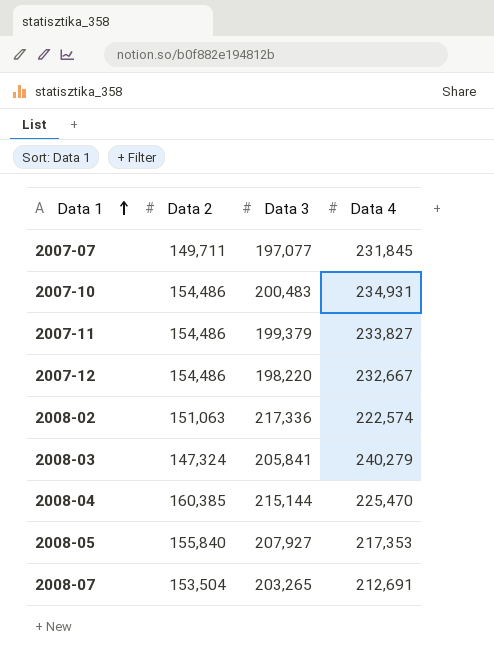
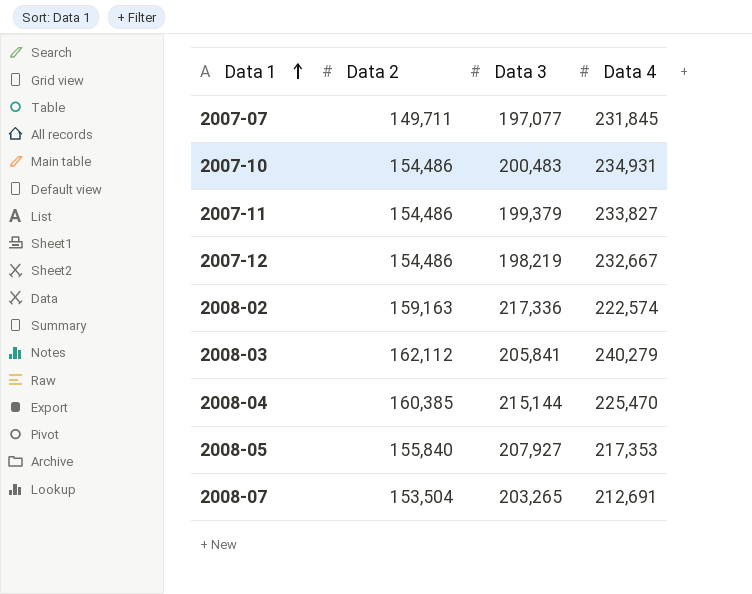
2007-12 | Data 3: 198,220 -> 198,219
2008-02 | Data 2: 151,063 -> 159,163
2008-03 | Data 2: 147,324 -> 162,112

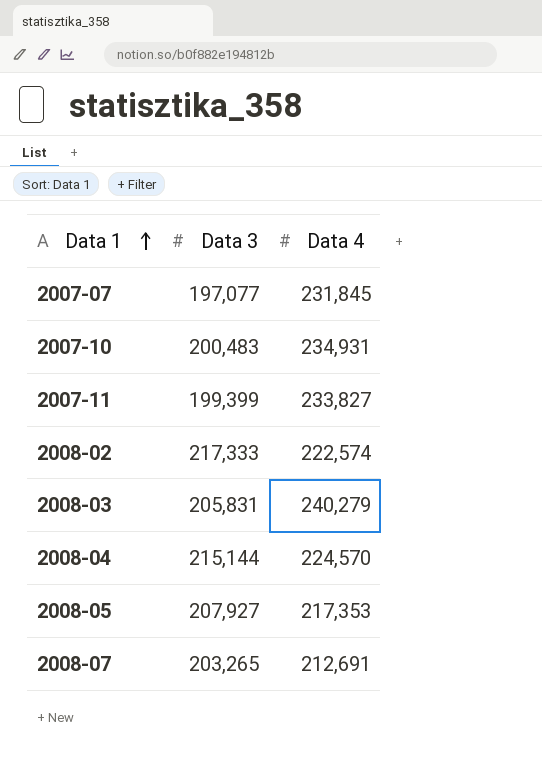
column Data 2 | position: 2 -> none
row 2007-12: 154,486 | 198,219 | 232,667 -> none
2007-11 | Data 3: 199,379 -> 199,399
2008-02 | Data 3: 217,336 -> 217,333
2008-03 | Data 3: 205,841 -> 205,831
2008-04 | Data 4: 225,470 -> 224,570

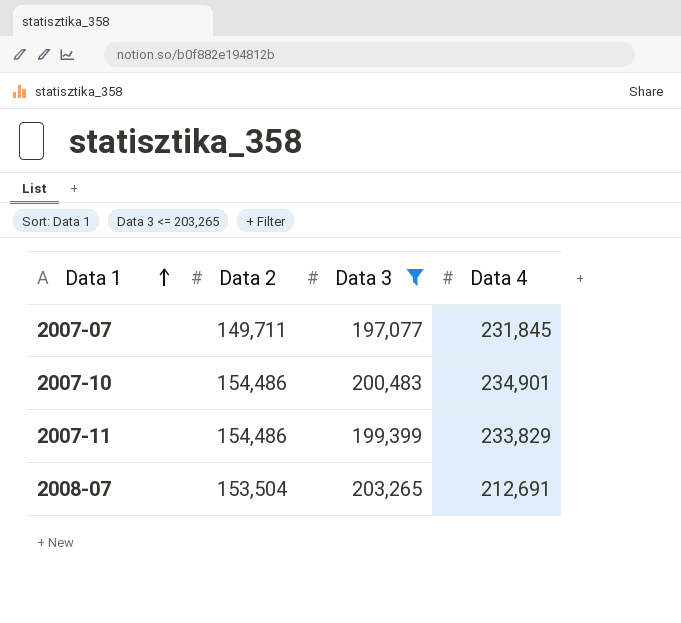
filter: none -> Data 3 <= 203,265
column Data 2 | position: none -> 2
2007-10 | Data 4: 234,931 -> 234,901
2007-11 | Data 4: 233,827 -> 233,829

